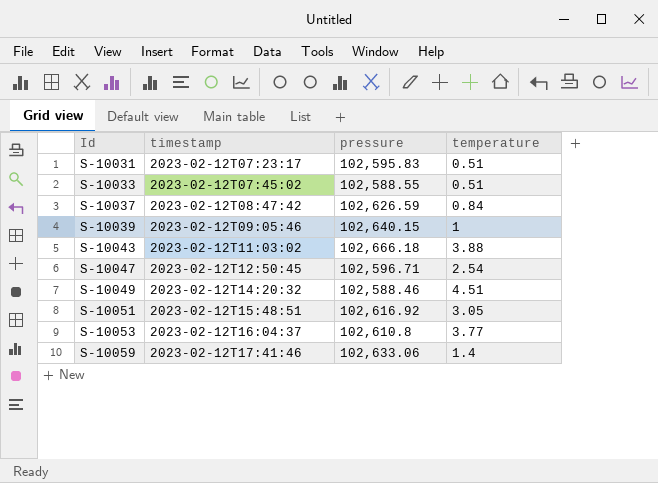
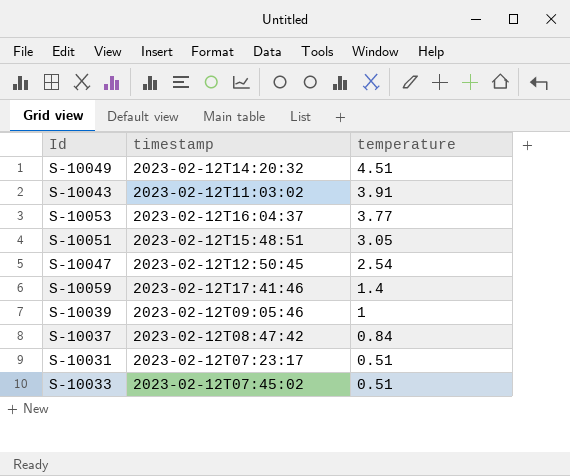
row order: Id ascending -> temperature descending
column pressure | position: 3 -> none
S-10043 | temperature: 3.88 -> 3.91

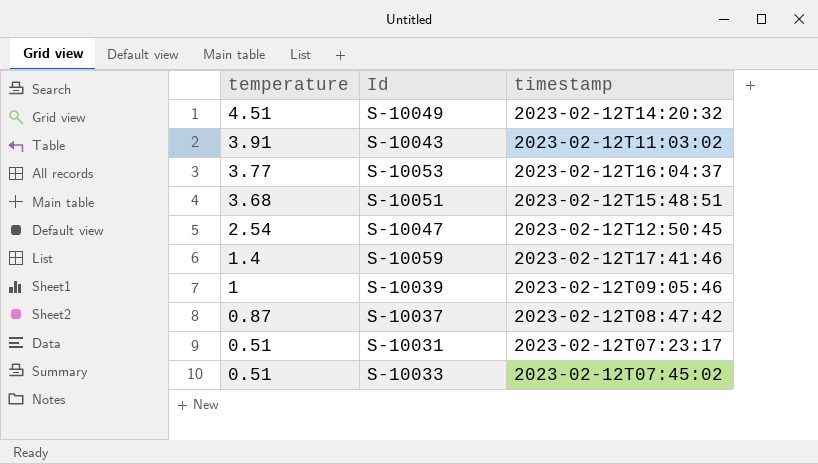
column temperature | position: 3 -> 1
S-10051 | temperature: 3.05 -> 3.68
S-10037 | temperature: 0.84 -> 0.87

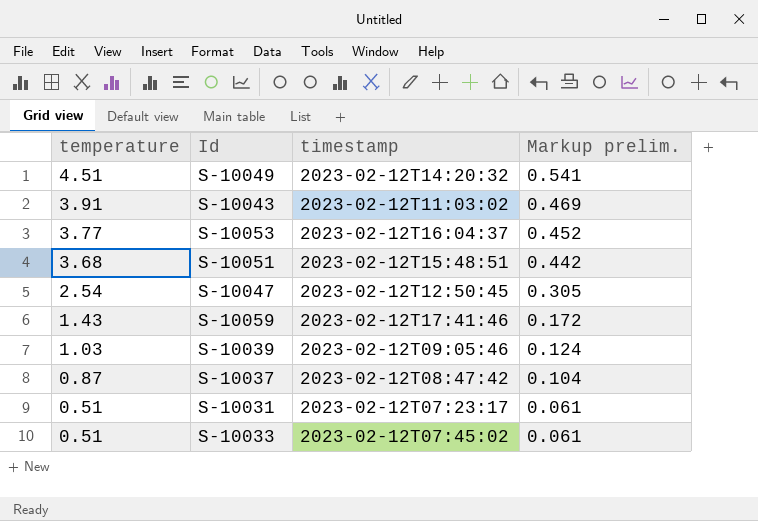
column Markup prelim. | formula: none -> [temperature] * 0.12
S-10059 | temperature: 1.4 -> 1.43
S-10039 | temperature: 1 -> 1.03

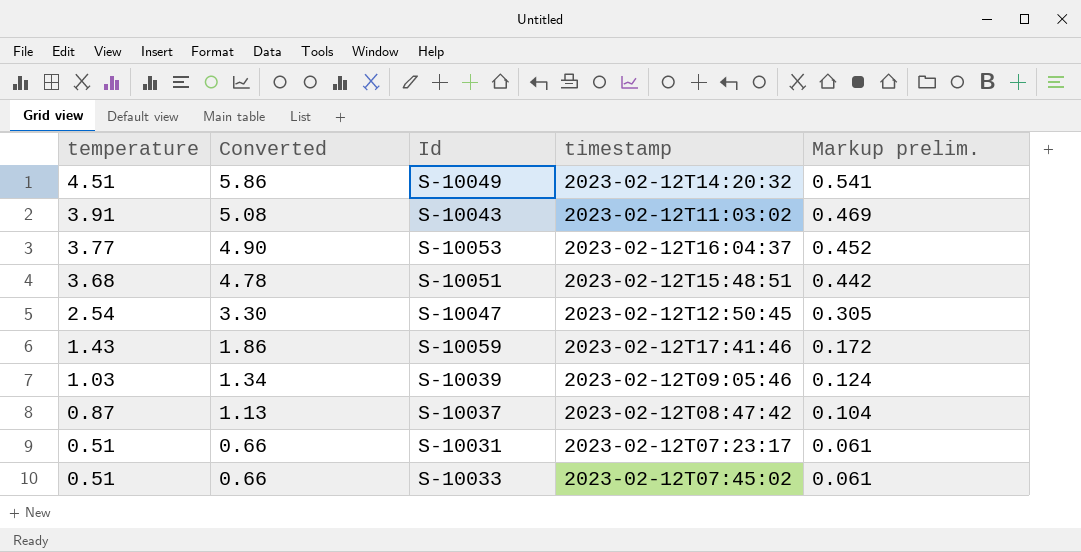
column Converted | formula: none -> [temperature] * 1.3

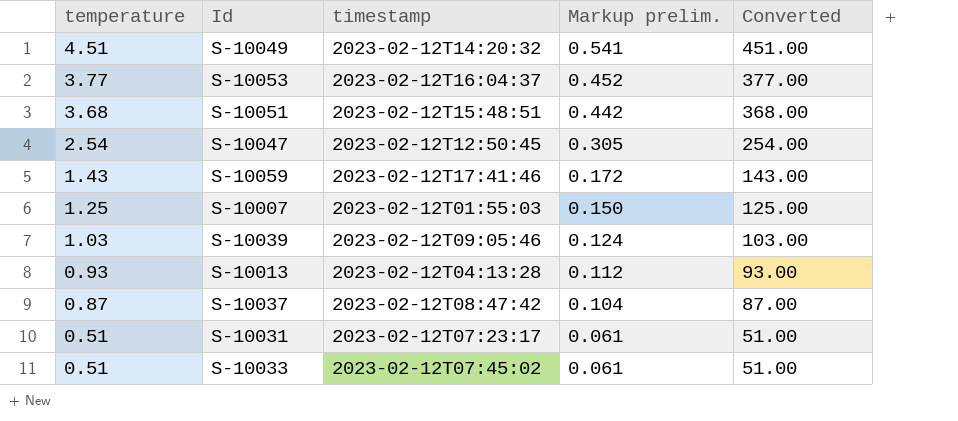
column Converted | formula: [temperature] * 1.3 -> [temperature] * 100
column Converted | position: 2 -> 5
row S-10043: 3.91 | 5.08 | 2023-02-12T11:03:02 | 0.469 -> none
row S-10007: none -> 1.25 | 2023-02-12T01:55:03 | 0.150 | 125.00
row S-10013: none -> 0.93 | 2023-02-12T04:13:28 | 0.112 | 93.00

